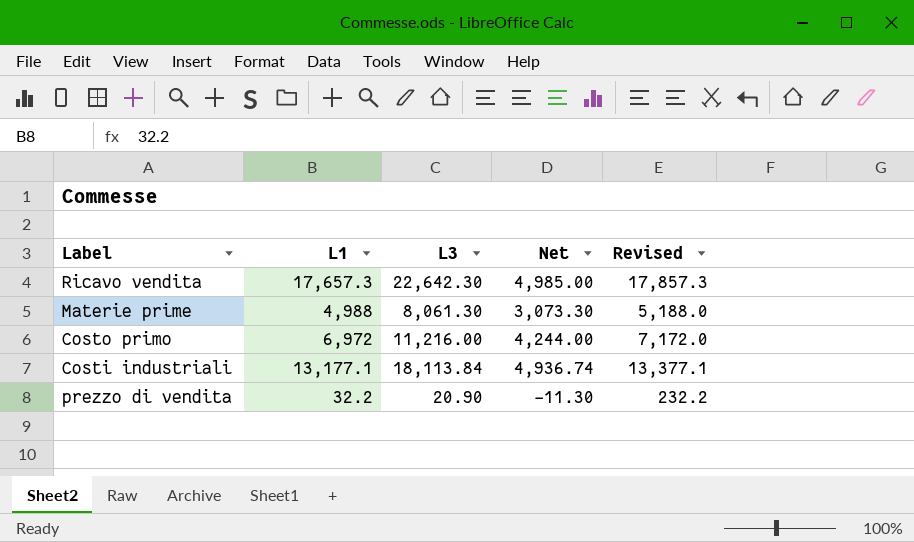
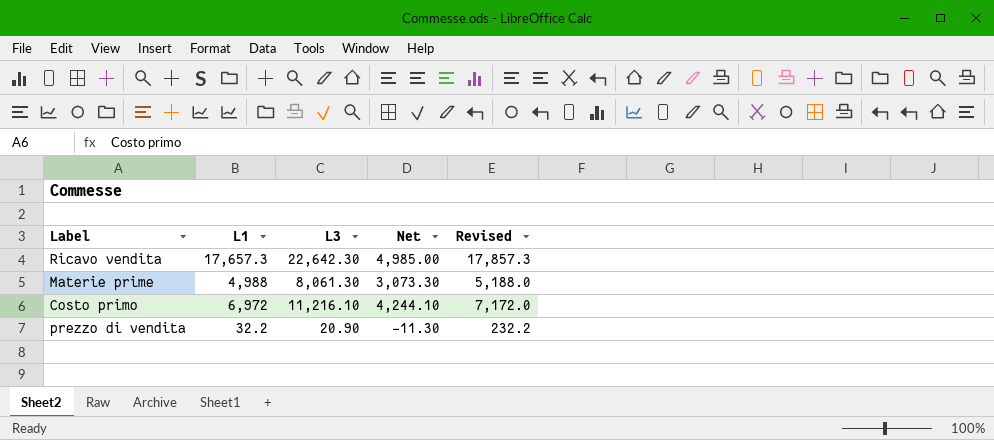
row Costi industriali: 13,177.1 | 18,113.84 | 4,936.74 | 13,377.1 -> none
Costo primo | L3: 11,216.00 -> 11,216.10
Costo primo | Net: 4,244.00 -> 4,244.10

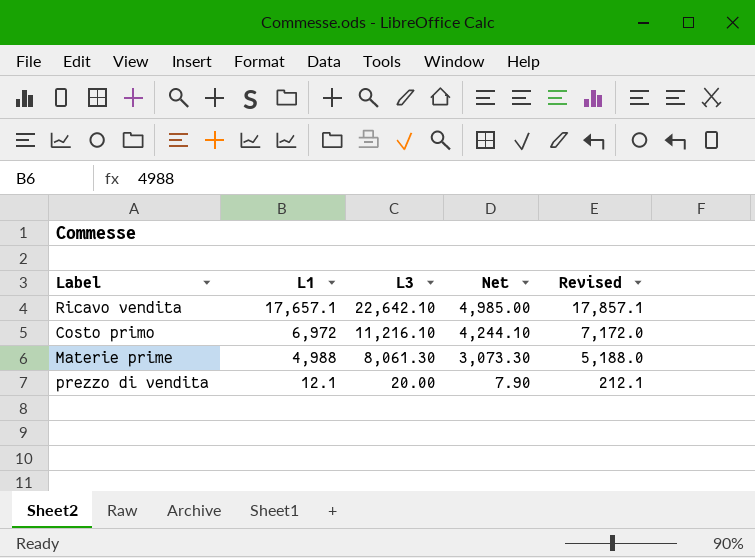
row order: none -> L1 descending
Ricavo vendita | L1: 17,657.3 -> 17,657.1
Ricavo vendita | L3: 22,642.30 -> 22,642.10
Ricavo vendita | Revised: 17,857.3 -> 17,857.1
prezzo di vendita | L1: 32.2 -> 12.1
prezzo di vendita | L3: 20.90 -> 20.00
prezzo di vendita | Net: -11.30 -> 7.90
prezzo di vendita | Revised: 232.2 -> 212.1

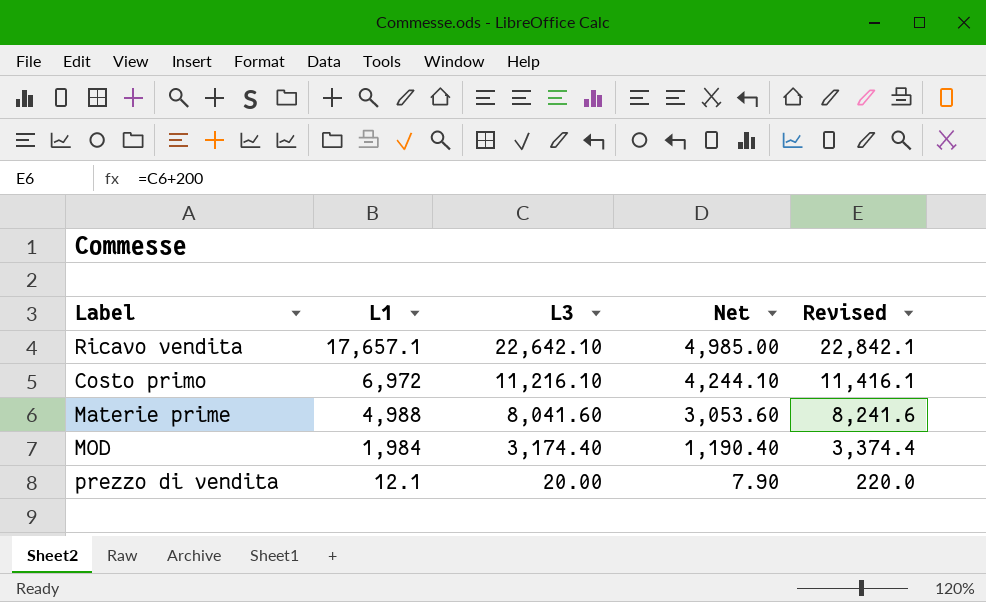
column Revised | formula: [L1] + 200 -> [L3] + 200
Materie prime | L3: 8,061.30 -> 8,041.60
Materie prime | Net: 3,073.30 -> 3,053.60
row MOD: none -> 1,984 | 3,174.40 | 1,190.40 | 3,374.4

